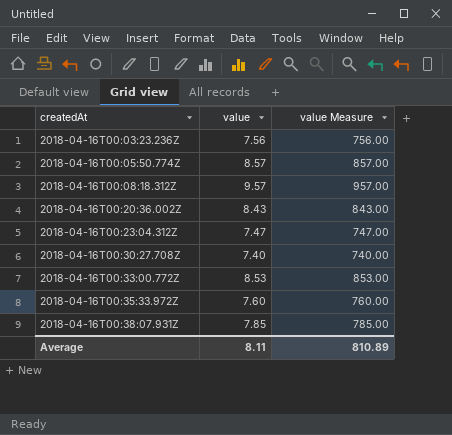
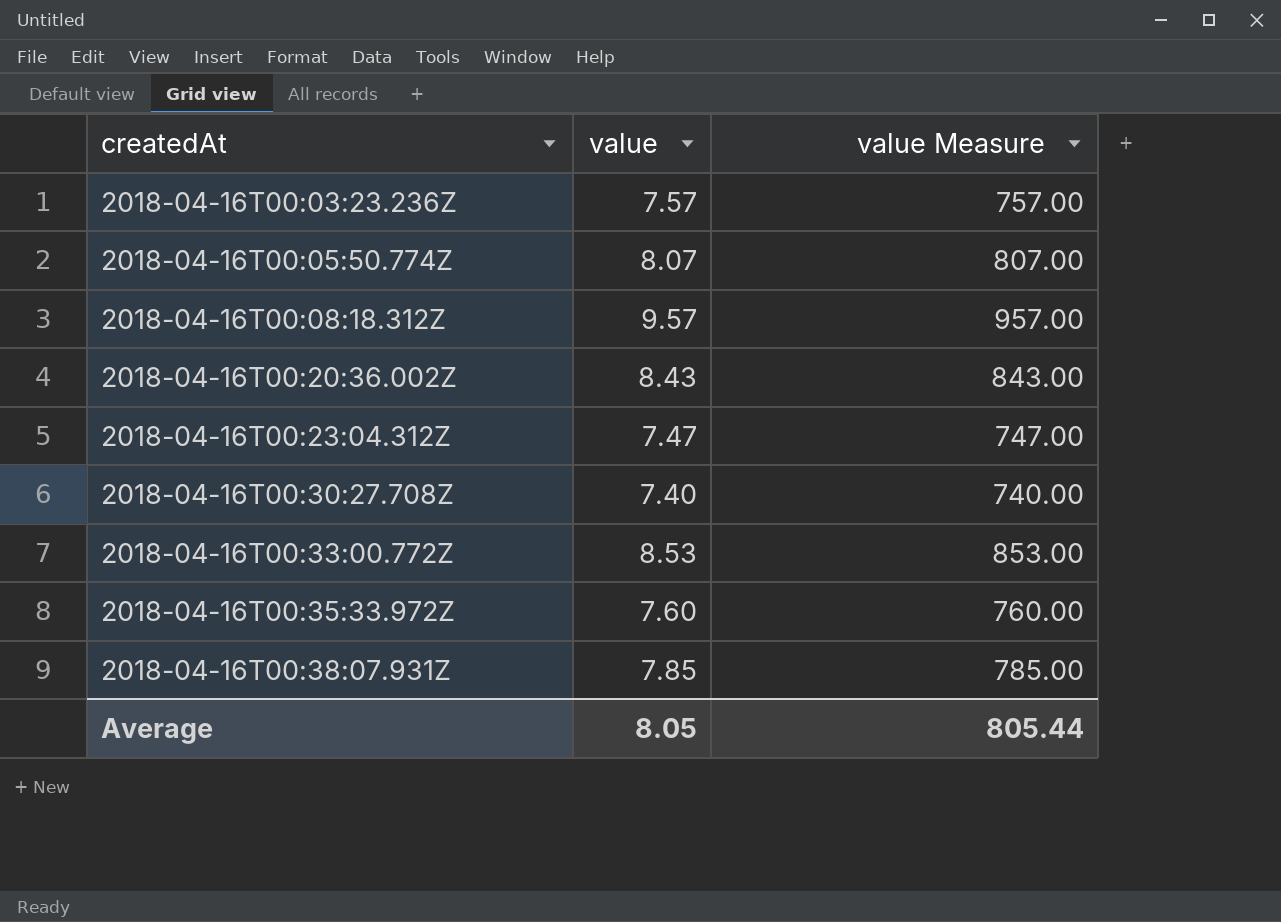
2018-04-16T00:03:23.236Z | value: 7.56 -> 7.57
2018-04-16T00:03:23.236Z | value Measure: 756.00 -> 757.00
2018-04-16T00:05:50.774Z | value: 8.57 -> 8.07
2018-04-16T00:05:50.774Z | value Measure: 857.00 -> 807.00
Average | value: 8.11 -> 8.05
Average | value Measure: 810.89 -> 805.44

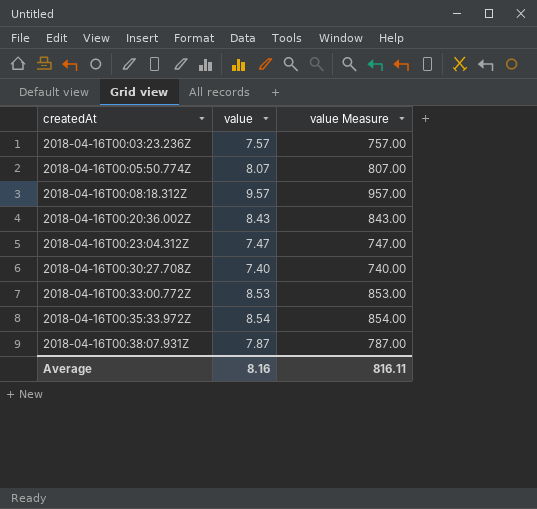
2018-04-16T00:35:33.972Z | value: 7.60 -> 8.54
2018-04-16T00:35:33.972Z | value Measure: 760.00 -> 854.00
2018-04-16T00:38:07.931Z | value: 7.85 -> 7.87
2018-04-16T00:38:07.931Z | value Measure: 785.00 -> 787.00
Average | value: 8.05 -> 8.16
Average | value Measure: 805.44 -> 816.11

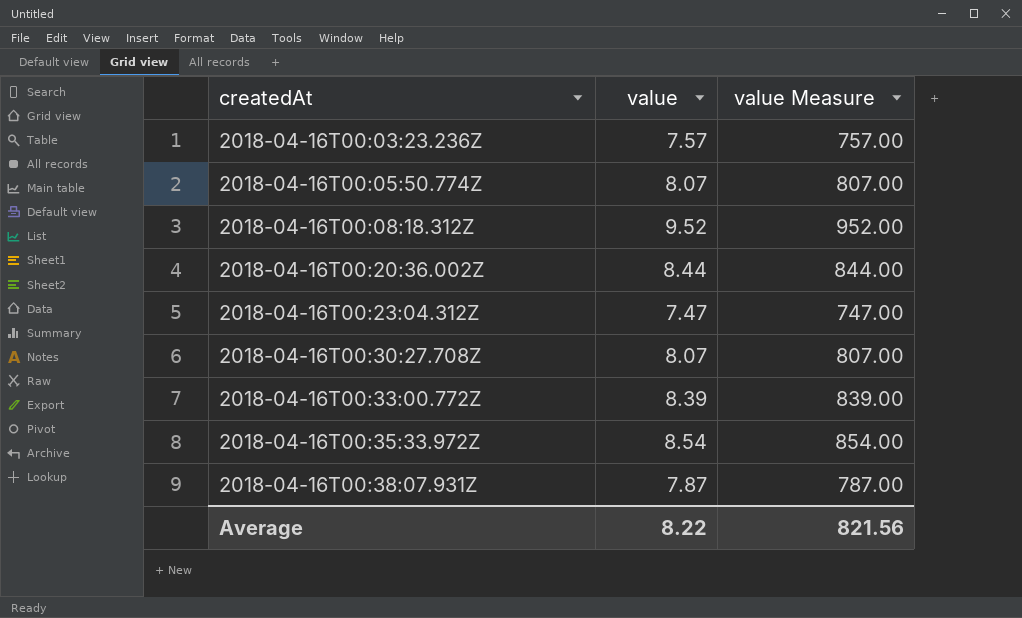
2018-04-16T00:08:18.312Z | value: 9.57 -> 9.52
2018-04-16T00:08:18.312Z | value Measure: 957.00 -> 952.00
2018-04-16T00:20:36.002Z | value: 8.43 -> 8.44
2018-04-16T00:20:36.002Z | value Measure: 843.00 -> 844.00
2018-04-16T00:30:27.708Z | value: 7.40 -> 8.07
2018-04-16T00:30:27.708Z | value Measure: 740.00 -> 807.00
2018-04-16T00:33:00.772Z | value: 8.53 -> 8.39
2018-04-16T00:33:00.772Z | value Measure: 853.00 -> 839.00
Average | value: 8.16 -> 8.22
Average | value Measure: 816.11 -> 821.56

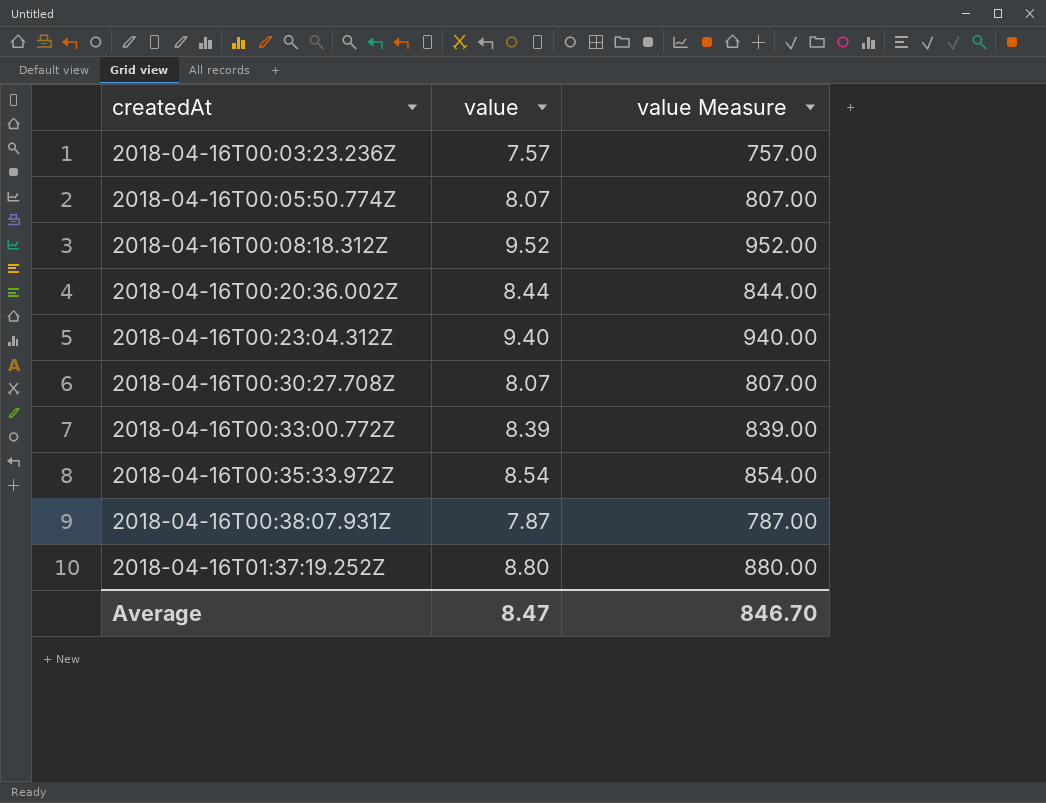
2018-04-16T00:23:04.312Z | value: 7.47 -> 9.40
2018-04-16T00:23:04.312Z | value Measure: 747.00 -> 940.00
row 2018-04-16T01:37:19.252Z: none -> 8.80 | 880.00
Average | value: 8.22 -> 8.47
Average | value Measure: 821.56 -> 846.70

